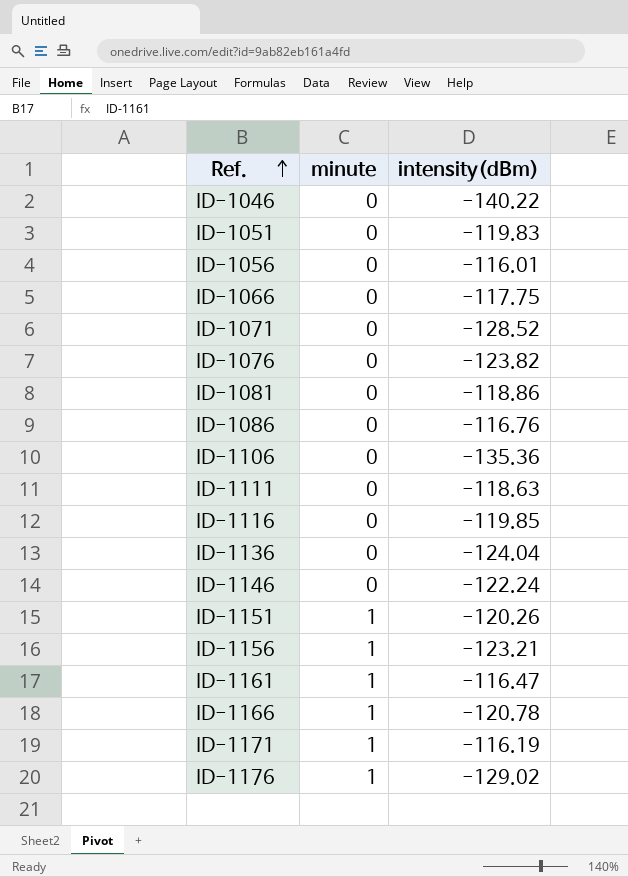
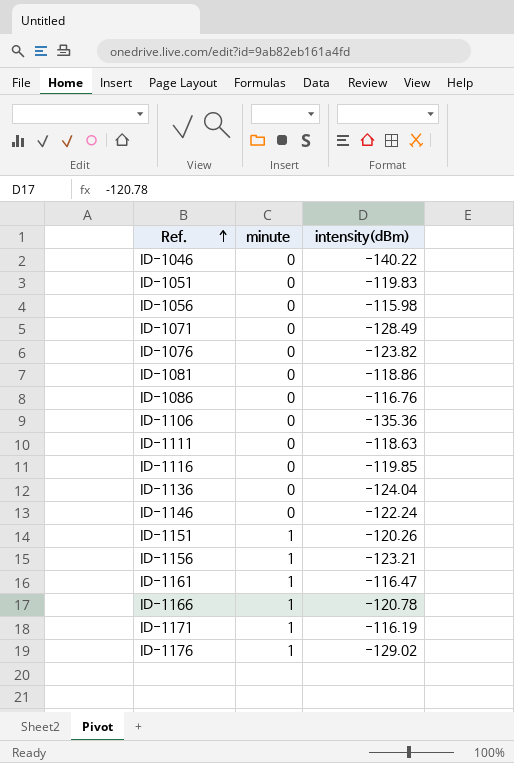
row ID-1066: 0 | -117.75 -> none
ID-1056 | intensity(dBm): -116.01 -> -115.98
ID-1071 | intensity(dBm): -128.52 -> -128.49

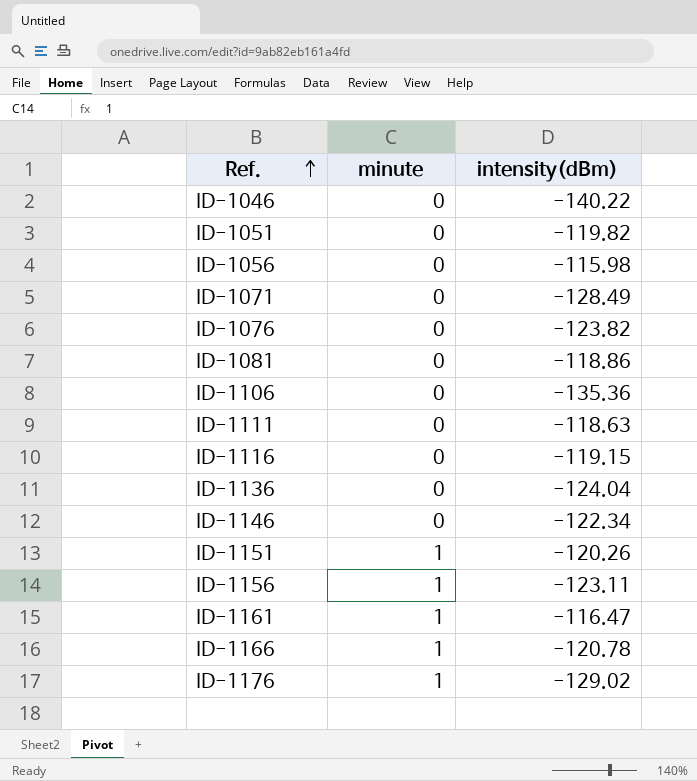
row ID-1086: 0 | -116.76 -> none
row ID-1171: 1 | -116.19 -> none
ID-1051 | intensity(dBm): -119.83 -> -119.82
ID-1116 | intensity(dBm): -119.85 -> -119.15
ID-1146 | intensity(dBm): -122.24 -> -122.34
ID-1156 | intensity(dBm): -123.21 -> -123.11

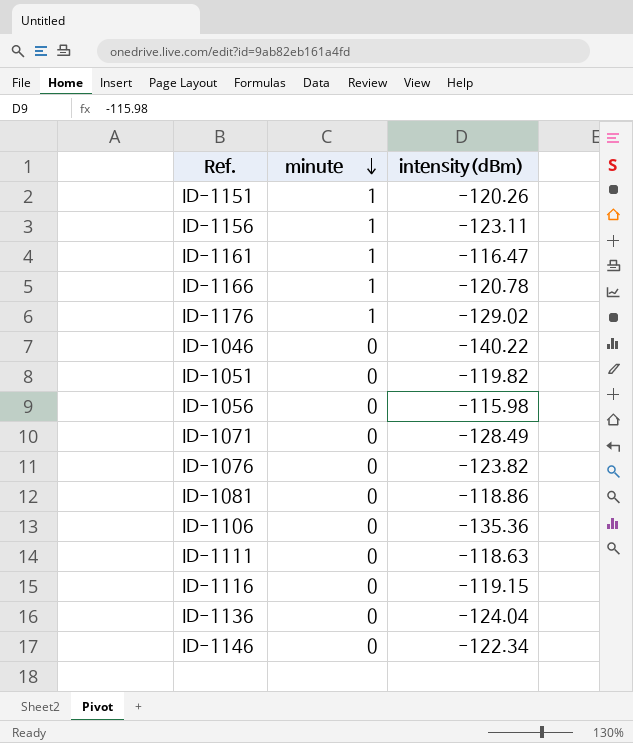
row order: Ref. ascending -> minute descending

